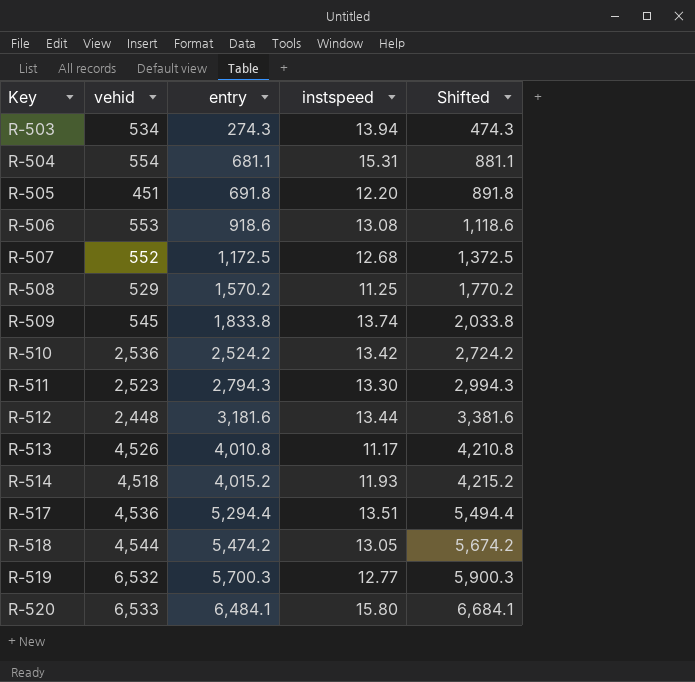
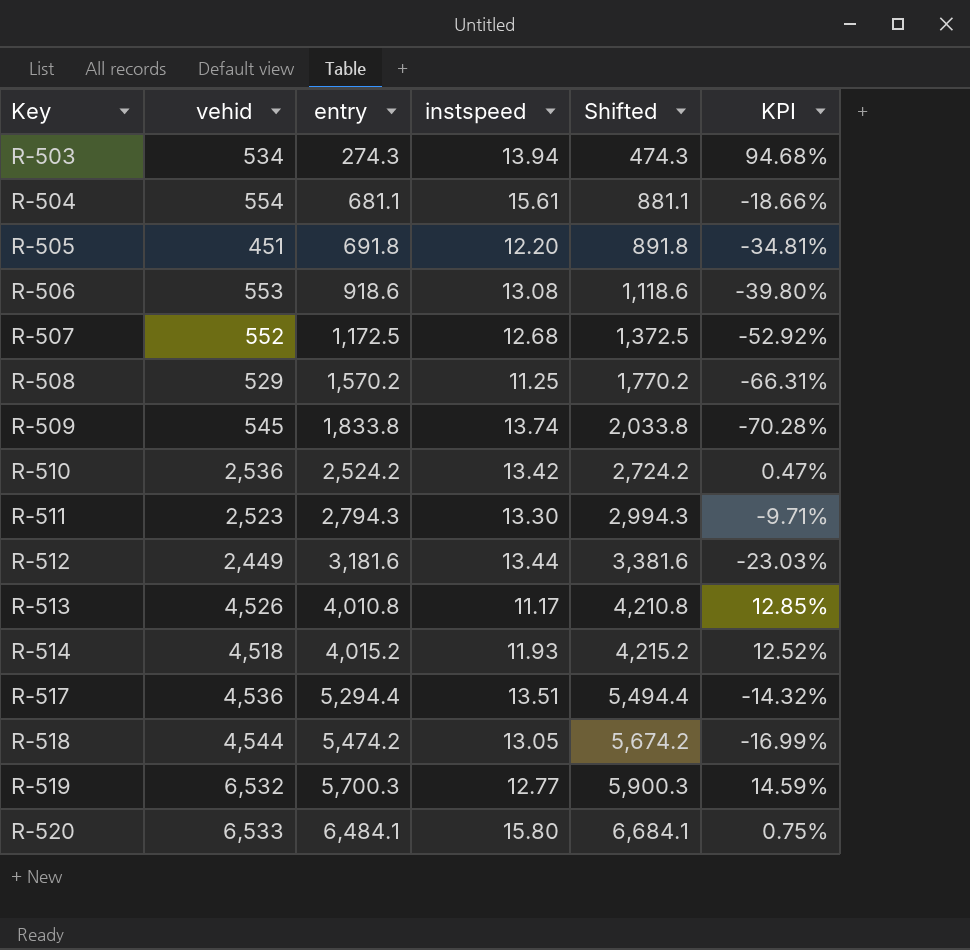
column KPI | formula: none -> ([vehid] - [entry]) / [entry]
R-504 | instspeed: 15.31 -> 15.61
R-512 | vehid: 2,448 -> 2,449

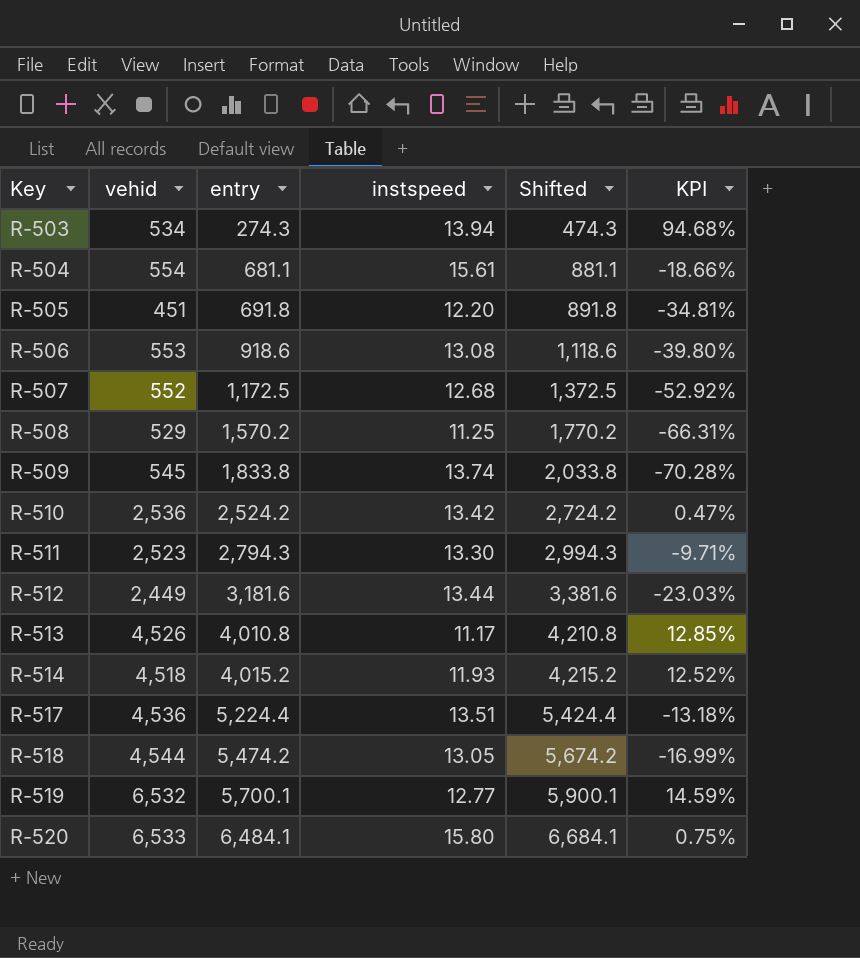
R-517 | entry: 5,294.4 -> 5,224.4
R-517 | Shifted: 5,494.4 -> 5,424.4
R-517 | KPI: -14.32% -> -13.18%
R-519 | entry: 5,700.3 -> 5,700.1
R-519 | Shifted: 5,900.3 -> 5,900.1

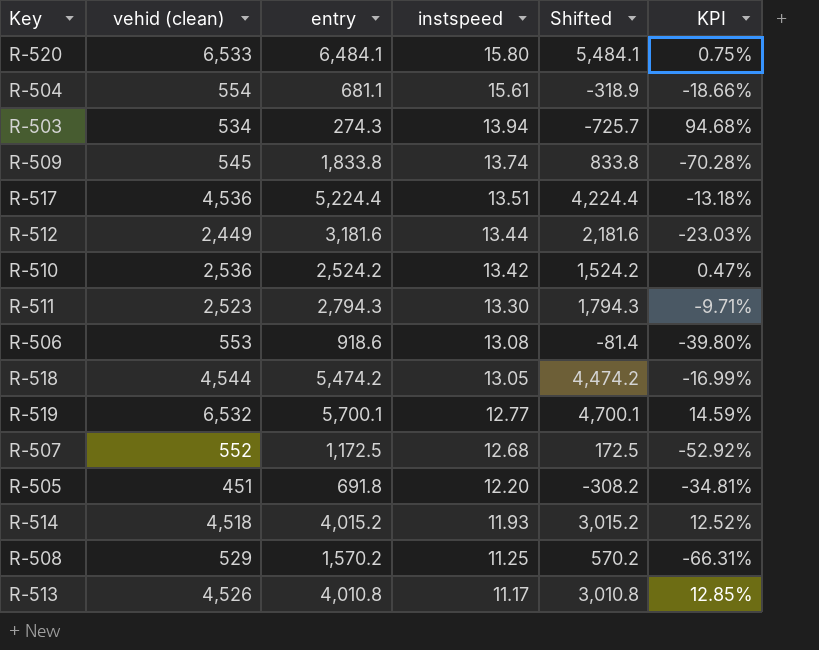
row order: Key ascending -> instspeed descending
column name: vehid -> vehid (clean)
column Shifted | formula: [entry] + 200 -> [entry] - 1000

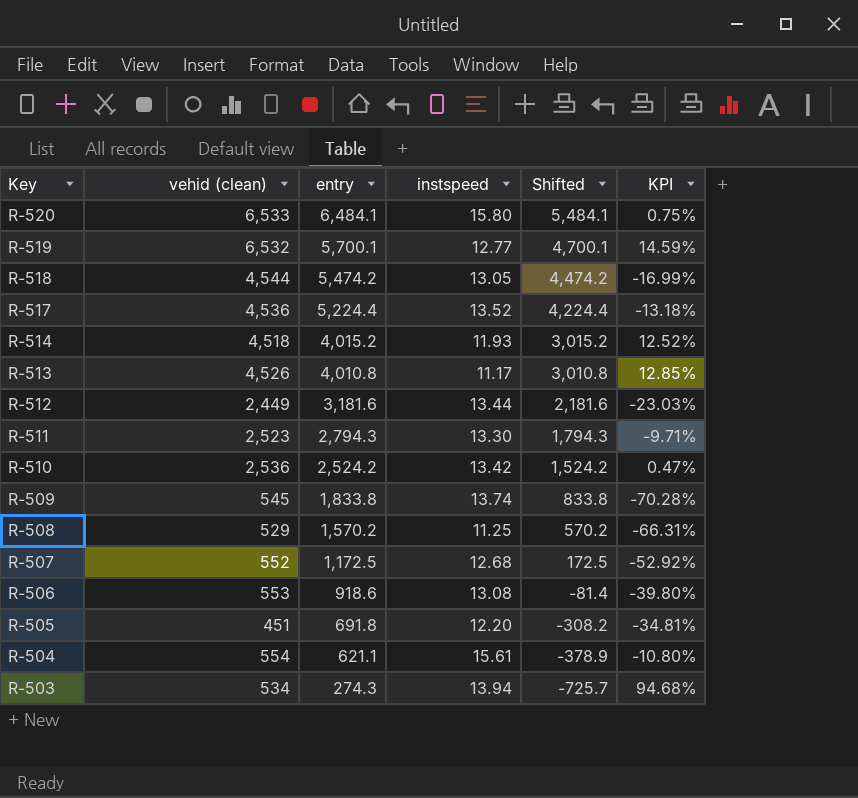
row order: instspeed descending -> Key descending
R-517 | instspeed: 13.51 -> 13.52
R-504 | entry: 681.1 -> 621.1
R-504 | Shifted: -318.9 -> -378.9
R-504 | KPI: -18.66% -> -10.80%

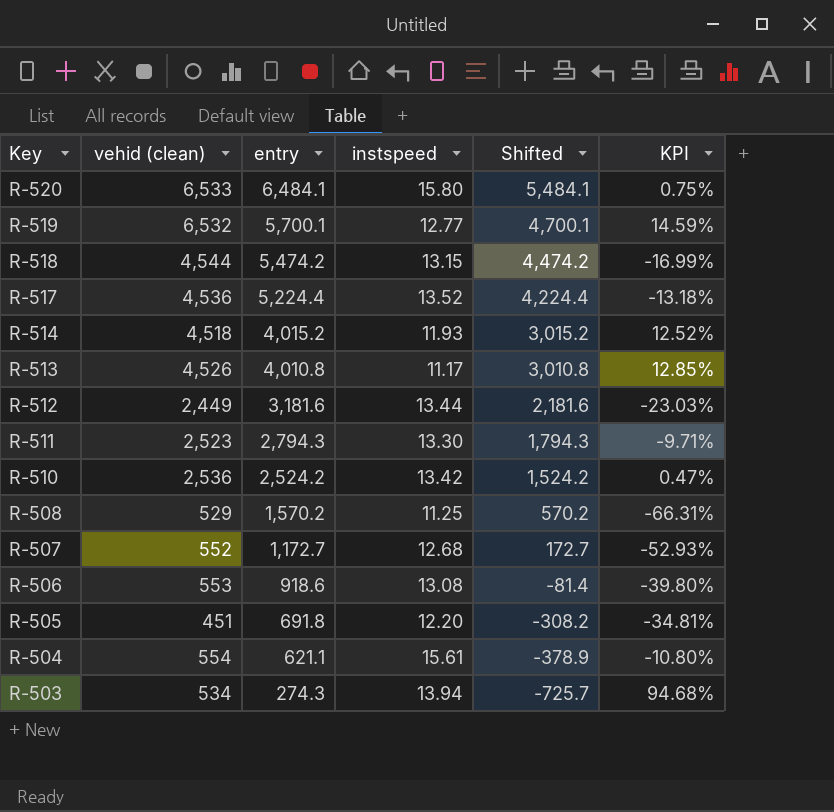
row R-509: 545 | 1,833.8 | 13.74 | 833.8 | -70.28% -> none
R-518 | instspeed: 13.05 -> 13.15
R-507 | entry: 1,172.5 -> 1,172.7
R-507 | Shifted: 172.5 -> 172.7
R-507 | KPI: -52.92% -> -52.93%

